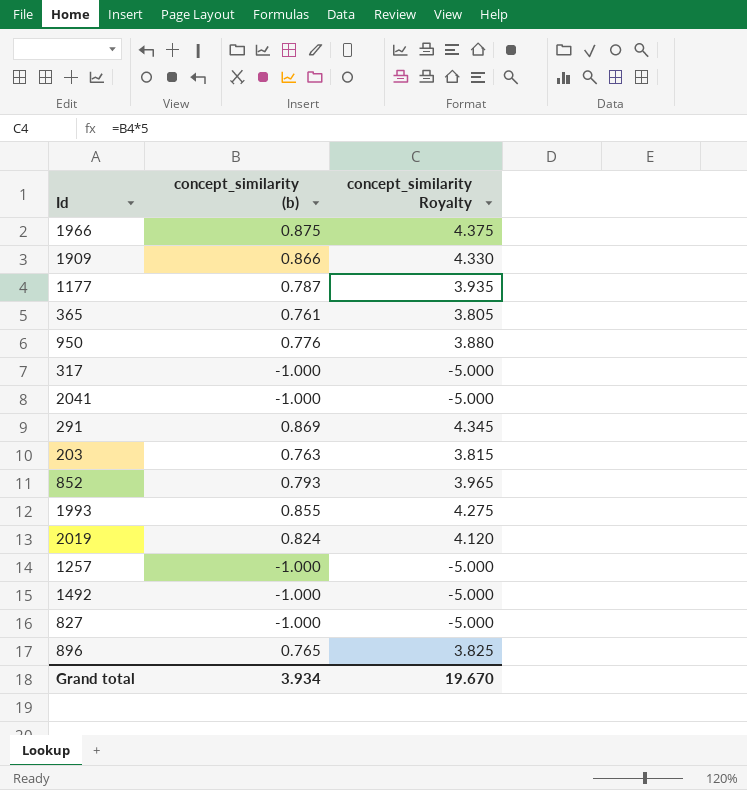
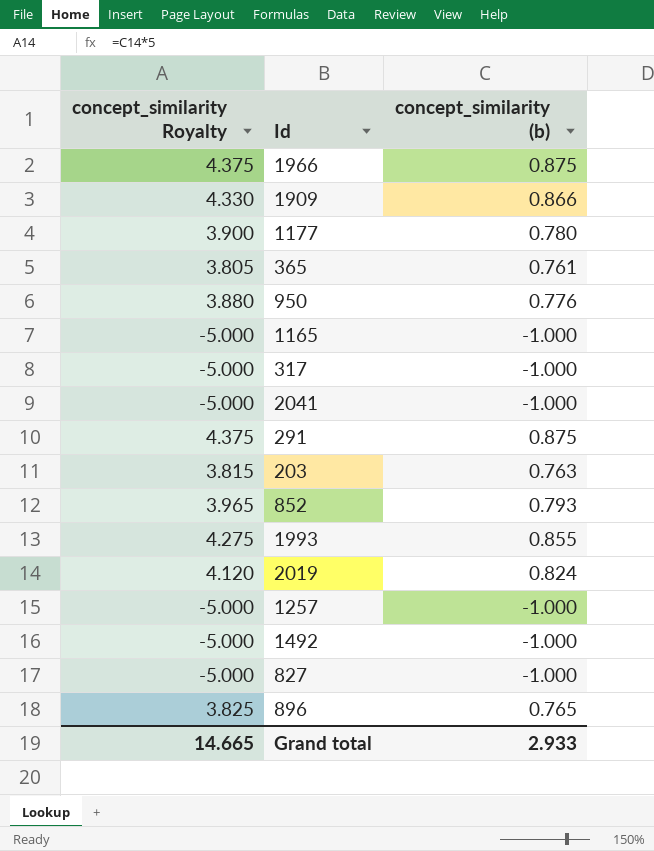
column concept_similarity Royalty | position: 3 -> 1
1177 | concept_similarity Royalty: 3.935 -> 3.900
1177 | concept_similarity (b): 0.787 -> 0.780
row 1165: none -> -5.000 | -1.000
291 | concept_similarity Royalty: 4.345 -> 4.375
291 | concept_similarity (b): 0.869 -> 0.875
Grand total | concept_similarity Royalty: 19.670 -> 14.665
Grand total | concept_similarity (b): 3.934 -> 2.933

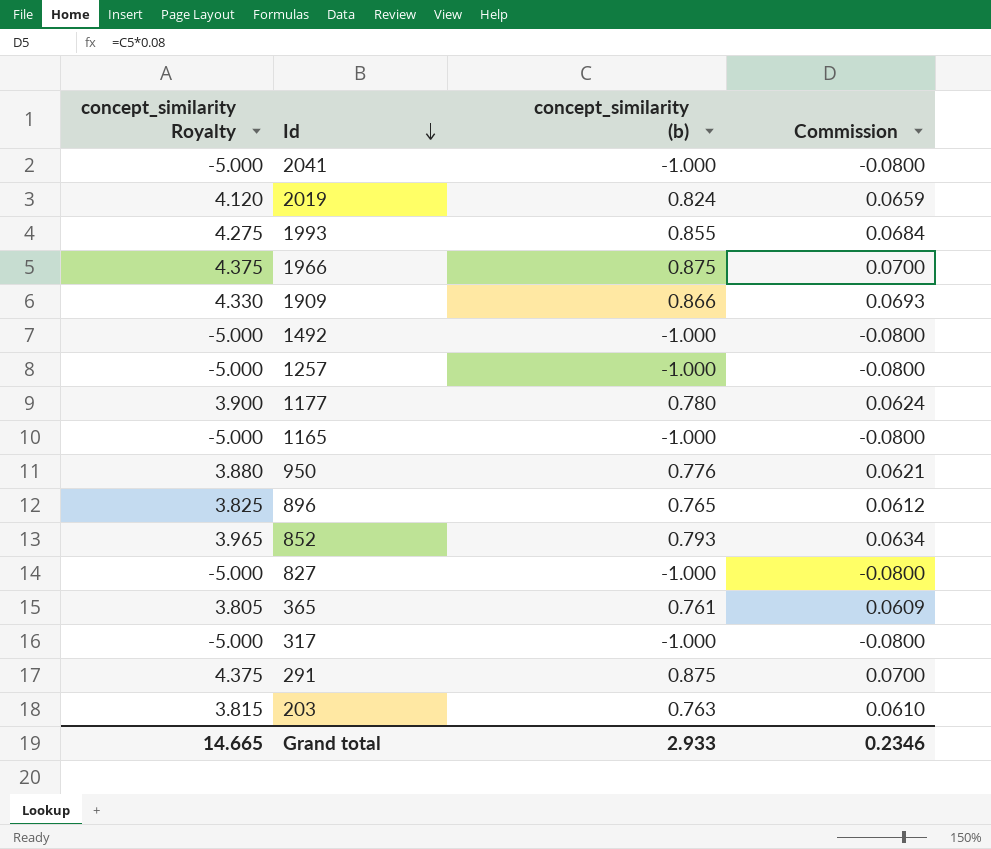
row order: none -> Id descending
column Commission | formula: none -> [concept_similarity (b)] * 0.08

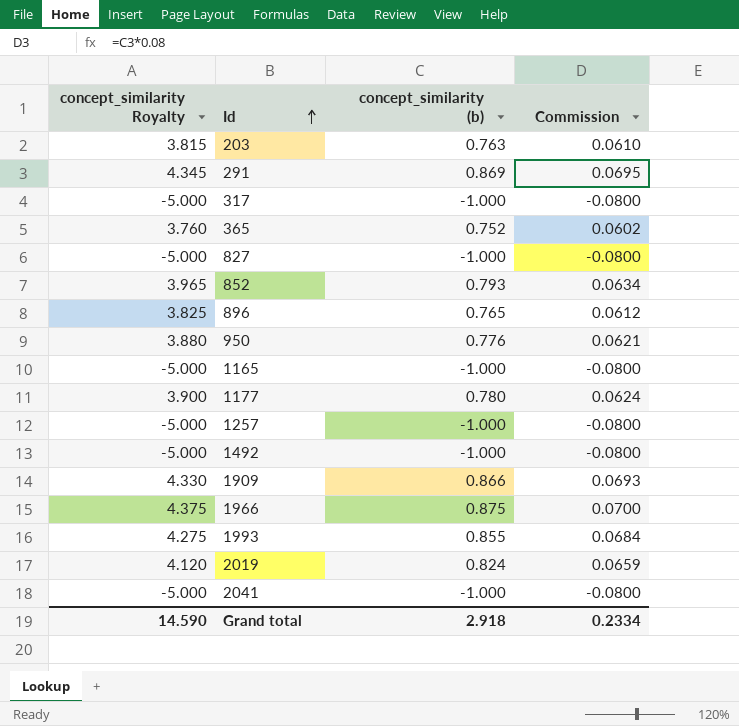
row order: Id descending -> Id ascending
291 | concept_similarity Royalty: 4.375 -> 4.345
291 | concept_similarity (b): 0.875 -> 0.869
291 | Commission: 0.0700 -> 0.0695
365 | concept_similarity Royalty: 3.805 -> 3.760
365 | concept_similarity (b): 0.761 -> 0.752
365 | Commission: 0.0609 -> 0.0602
Grand total | concept_similarity Royalty: 14.665 -> 14.590
Grand total | concept_similarity (b): 2.933 -> 2.918
Grand total | Commission: 0.2346 -> 0.2334

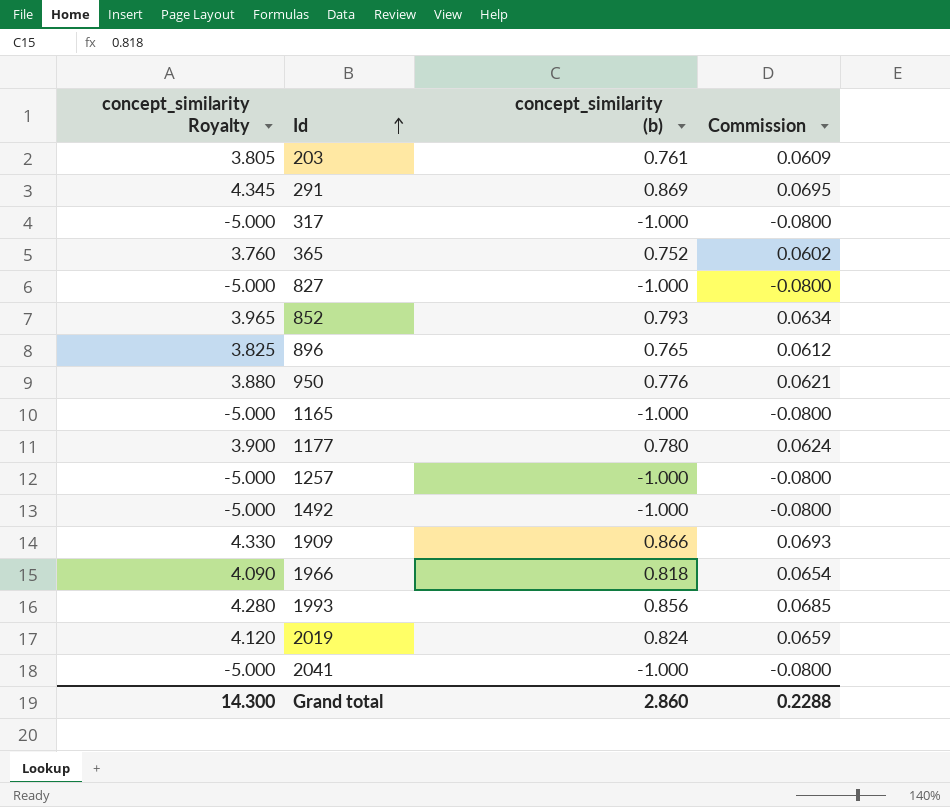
203 | concept_similarity Royalty: 3.815 -> 3.805
203 | concept_similarity (b): 0.763 -> 0.761
203 | Commission: 0.0610 -> 0.0609
1966 | concept_similarity Royalty: 4.375 -> 4.090
1966 | concept_similarity (b): 0.875 -> 0.818
1966 | Commission: 0.0700 -> 0.0654
1993 | concept_similarity Royalty: 4.275 -> 4.280
1993 | concept_similarity (b): 0.855 -> 0.856
1993 | Commission: 0.0684 -> 0.0685
Grand total | concept_similarity Royalty: 14.590 -> 14.300
Grand total | concept_similarity (b): 2.918 -> 2.860
Grand total | Commission: 0.2334 -> 0.2288

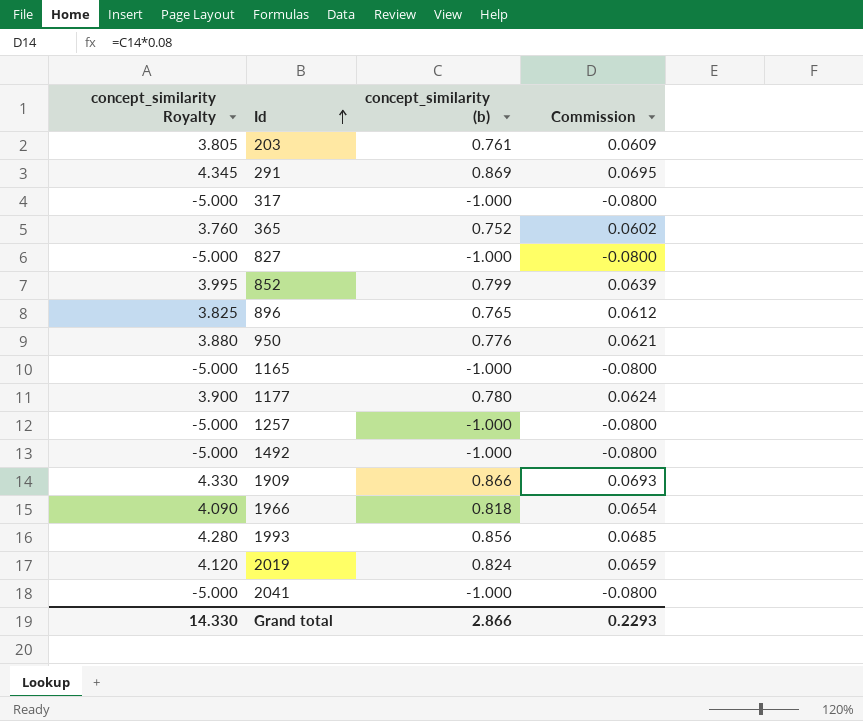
852 | concept_similarity Royalty: 3.965 -> 3.995
852 | concept_similarity (b): 0.793 -> 0.799
852 | Commission: 0.0634 -> 0.0639
Grand total | concept_similarity Royalty: 14.300 -> 14.330
Grand total | concept_similarity (b): 2.860 -> 2.866
Grand total | Commission: 0.2288 -> 0.2293

